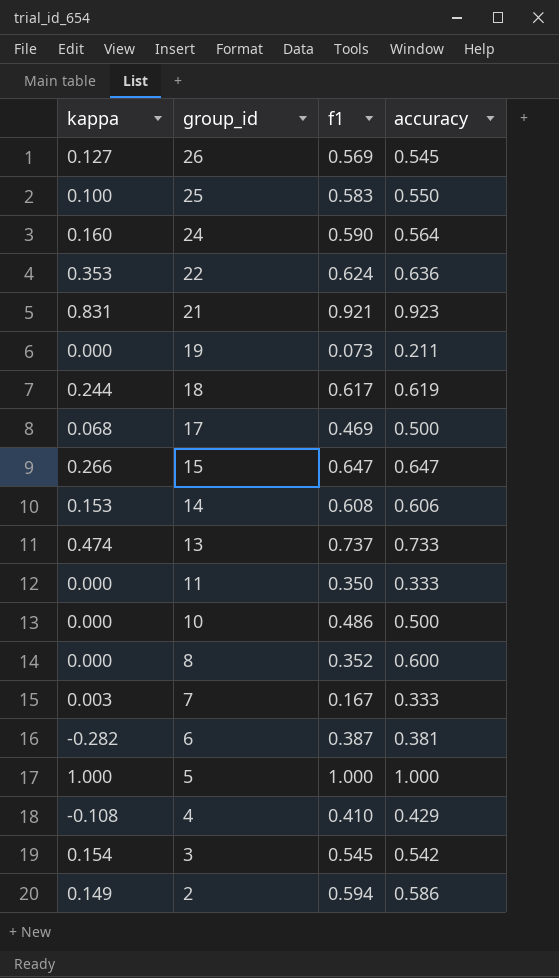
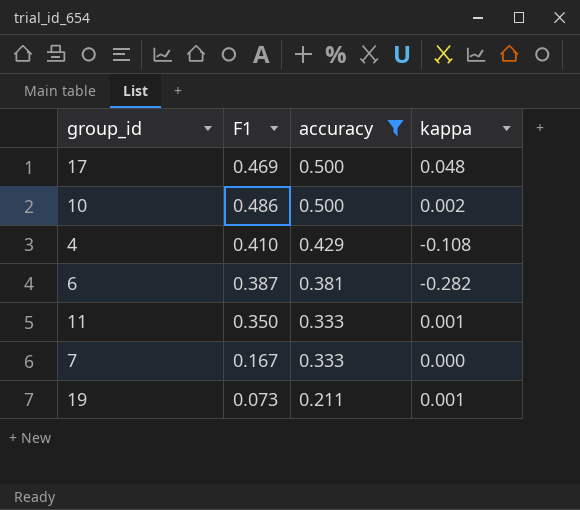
filter: none -> accuracy <= 0.500
row order: group_id descending -> accuracy descending
column name: f1 -> F1
column kappa | position: 1 -> 4
17 | kappa: 0.068 -> 0.048
10 | kappa: 0.000 -> 0.002
11 | kappa: 0.000 -> 0.001
7 | kappa: 0.003 -> 0.000
19 | kappa: 0.000 -> 0.001

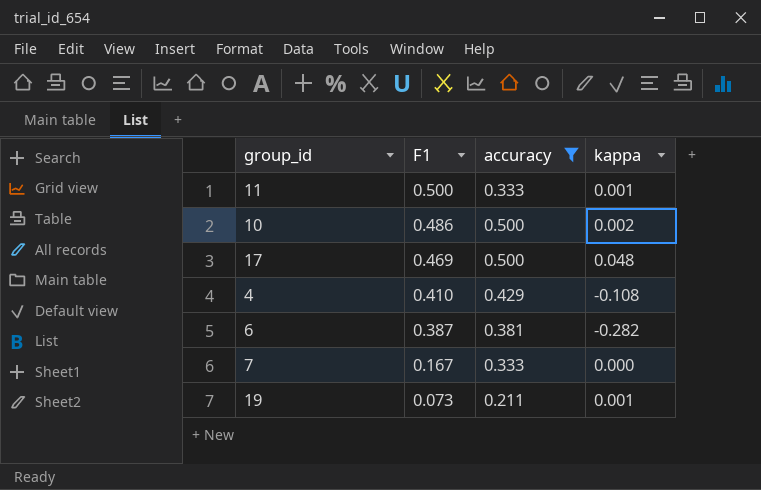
row order: accuracy descending -> F1 descending
11 | F1: 0.350 -> 0.500

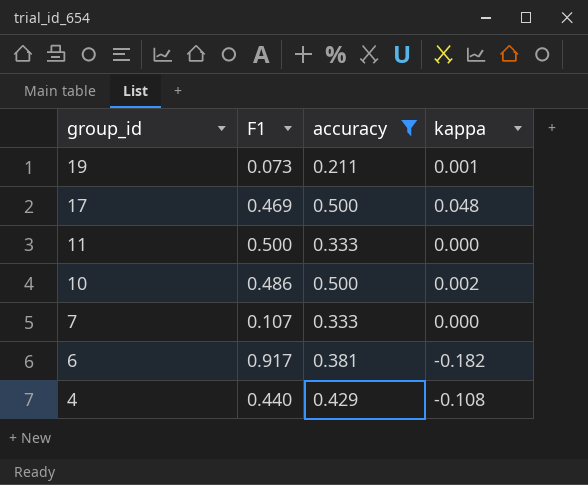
row order: F1 descending -> group_id descending
11 | kappa: 0.001 -> 0.000
7 | F1: 0.167 -> 0.107
6 | F1: 0.387 -> 0.917
6 | kappa: -0.282 -> -0.182
4 | F1: 0.410 -> 0.440

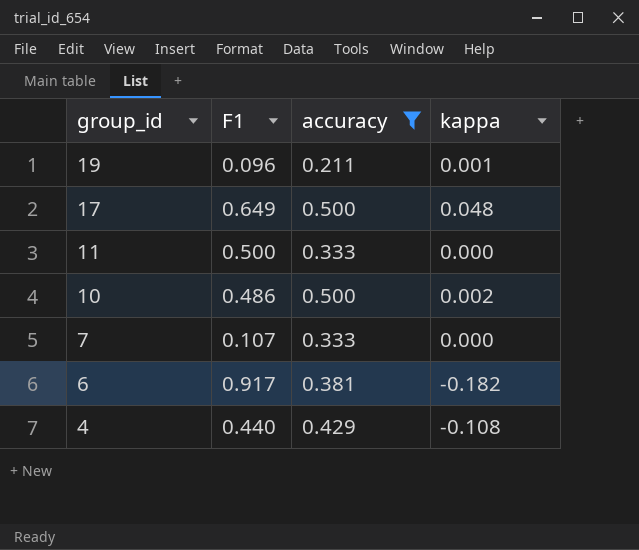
19 | F1: 0.073 -> 0.096
17 | F1: 0.469 -> 0.649

